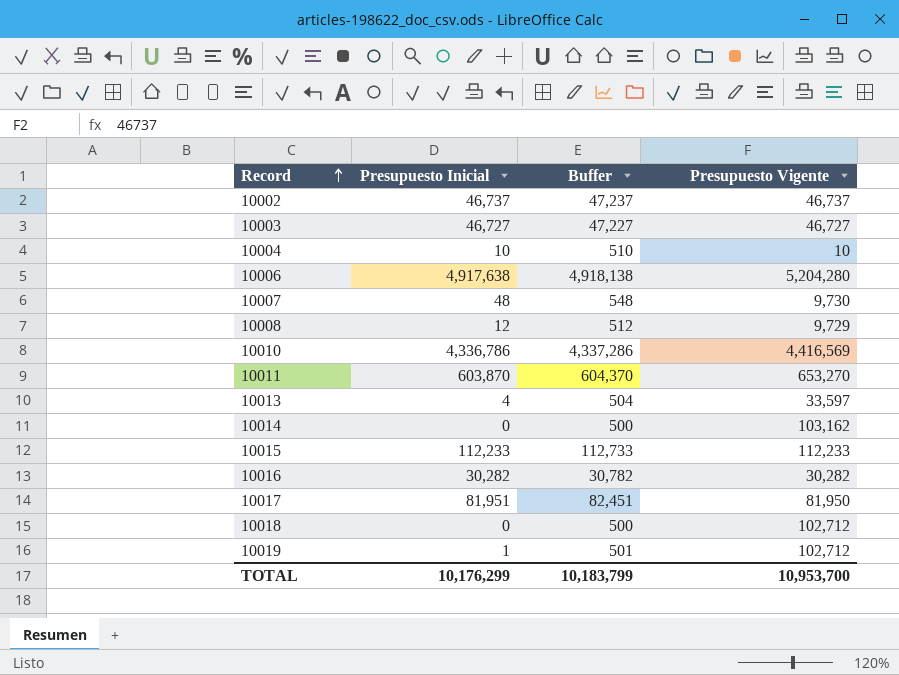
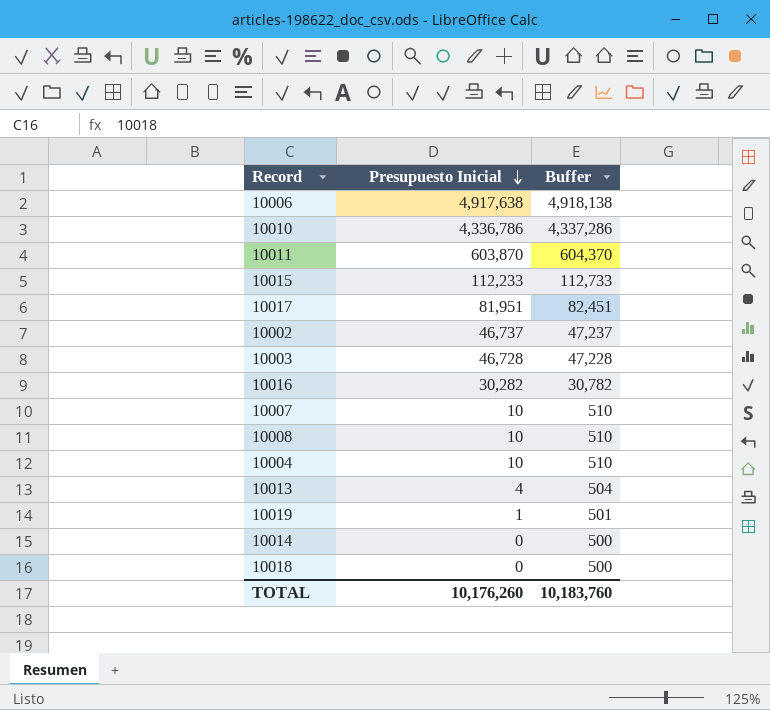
row order: Record ascending -> Presupuesto Inicial descending
column Presupuesto Vigente | position: 4 -> none
10003 | Presupuesto Inicial: 46,727 -> 46,728
10003 | Buffer: 47,227 -> 47,228
10007 | Presupuesto Inicial: 48 -> 10
10007 | Buffer: 548 -> 510
10008 | Presupuesto Inicial: 12 -> 10
10008 | Buffer: 512 -> 510
TOTAL | Presupuesto Inicial: 10,176,299 -> 10,176,260
TOTAL | Buffer: 10,183,799 -> 10,183,760

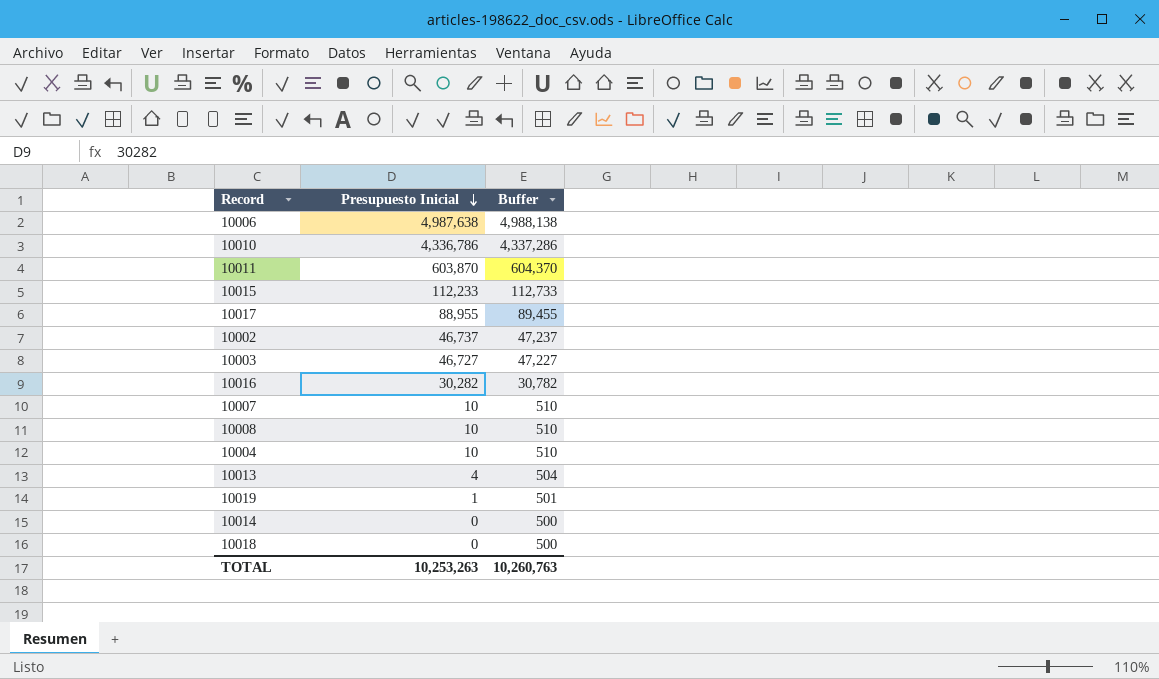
10006 | Presupuesto Inicial: 4,917,638 -> 4,987,638
10006 | Buffer: 4,918,138 -> 4,988,138
10017 | Presupuesto Inicial: 81,951 -> 88,955
10017 | Buffer: 82,451 -> 89,455
10003 | Presupuesto Inicial: 46,728 -> 46,727
10003 | Buffer: 47,228 -> 47,227
TOTAL | Presupuesto Inicial: 10,176,260 -> 10,253,263
TOTAL | Buffer: 10,183,760 -> 10,260,763

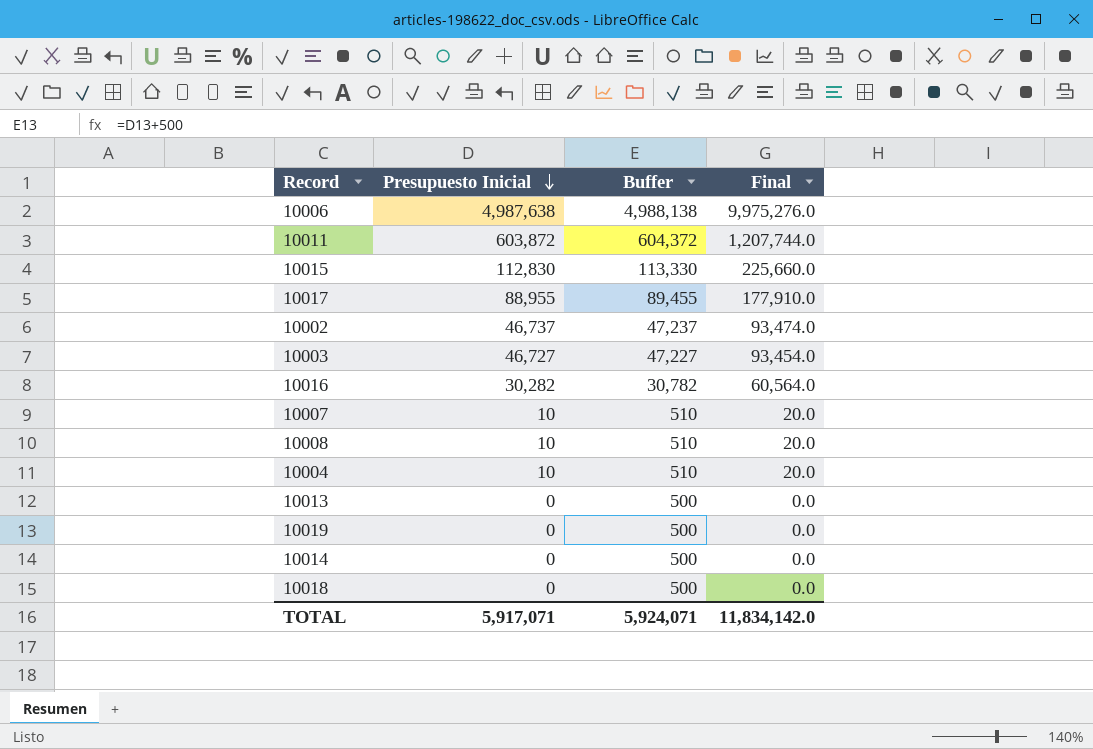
column Final | formula: none -> [Presupuesto Inicial] * 2
row 10010: 4,336,786 | 4,337,286 -> none
10011 | Presupuesto Inicial: 603,870 -> 603,872
10011 | Buffer: 604,370 -> 604,372
10015 | Presupuesto Inicial: 112,233 -> 112,830
10015 | Buffer: 112,733 -> 113,330
10013 | Presupuesto Inicial: 4 -> 0
10013 | Buffer: 504 -> 500
10019 | Presupuesto Inicial: 1 -> 0
10019 | Buffer: 501 -> 500
TOTAL | Presupuesto Inicial: 10,253,263 -> 5,917,071
TOTAL | Buffer: 10,260,763 -> 5,924,071

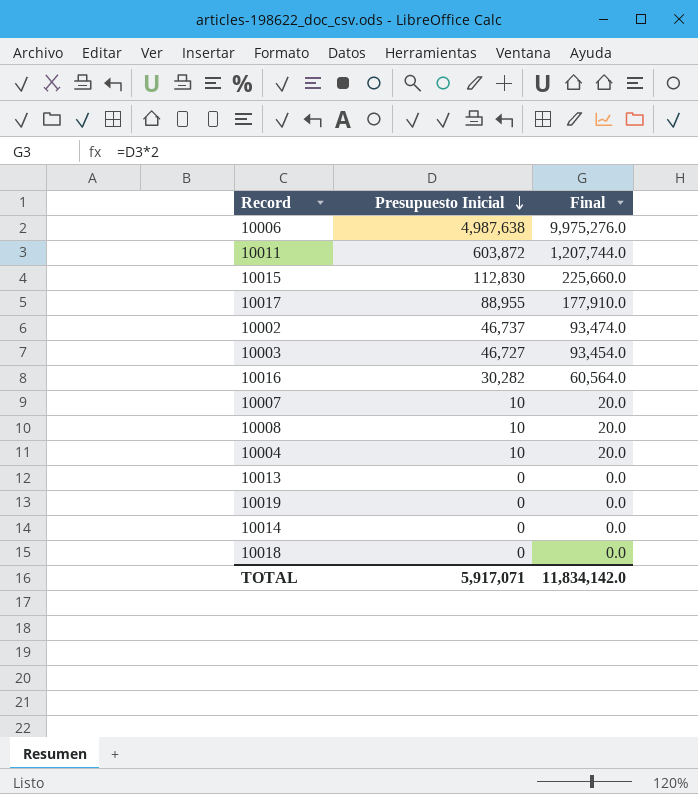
column Buffer | formula: [Presupuesto Inicial] + 500 -> none

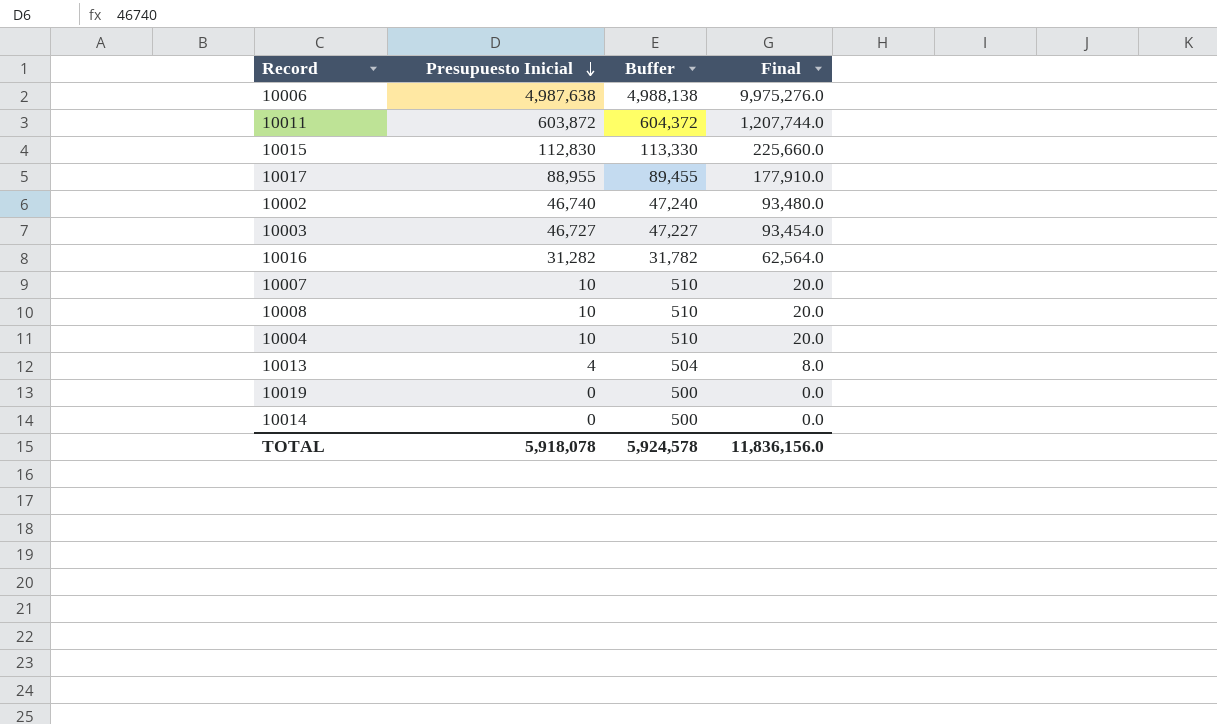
column Buffer | formula: none -> [Presupuesto Inicial] + 500
row 10018: 0 | 0.0 -> none
10002 | Presupuesto Inicial: 46,737 -> 46,740
10002 | Final: 93,474.0 -> 93,480.0
10016 | Presupuesto Inicial: 30,282 -> 31,282
10016 | Final: 60,564.0 -> 62,564.0
10013 | Presupuesto Inicial: 0 -> 4
10013 | Final: 0.0 -> 8.0
TOTAL | Presupuesto Inicial: 5,917,071 -> 5,918,078
TOTAL | Final: 11,834,142.0 -> 11,836,156.0

